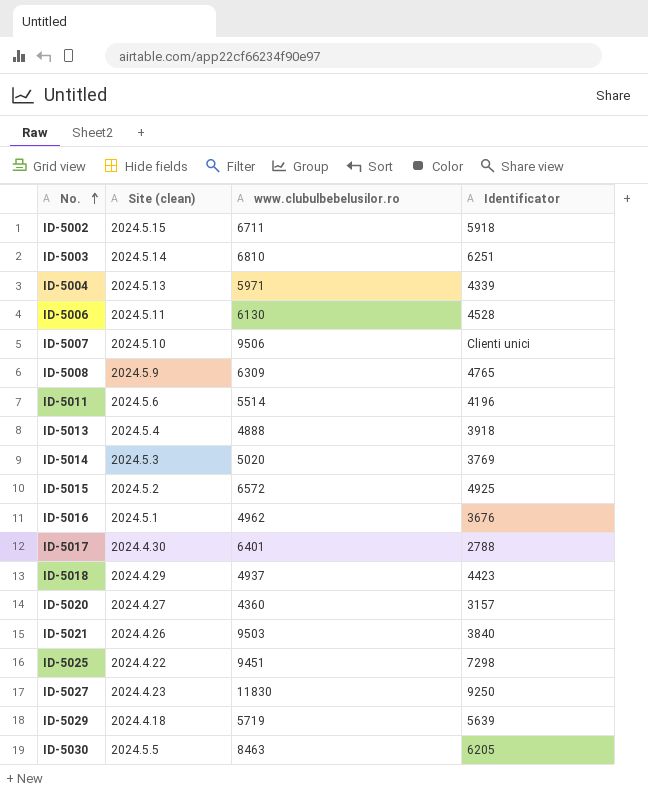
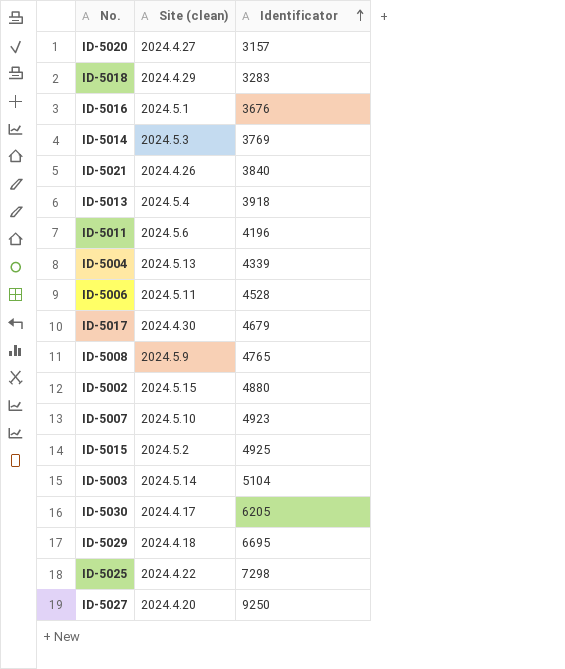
row order: No. ascending -> Identificator ascending
column www.clubulbebelusilor.ro | position: 3 -> none
ID-5018 | Identificator: 4423 -> 3283
ID-5017 | Identificator: 2788 -> 4679
ID-5002 | Identificator: 5918 -> 4880
ID-5007 | Identificator: Clienti unici -> 4923
ID-5003 | Identificator: 6251 -> 5104
ID-5030 | Site (clean): 2024.5.5 -> 2024.4.17
ID-5029 | Identificator: 5639 -> 6695
ID-5027 | Site (clean): 2024.4.23 -> 2024.4.20

